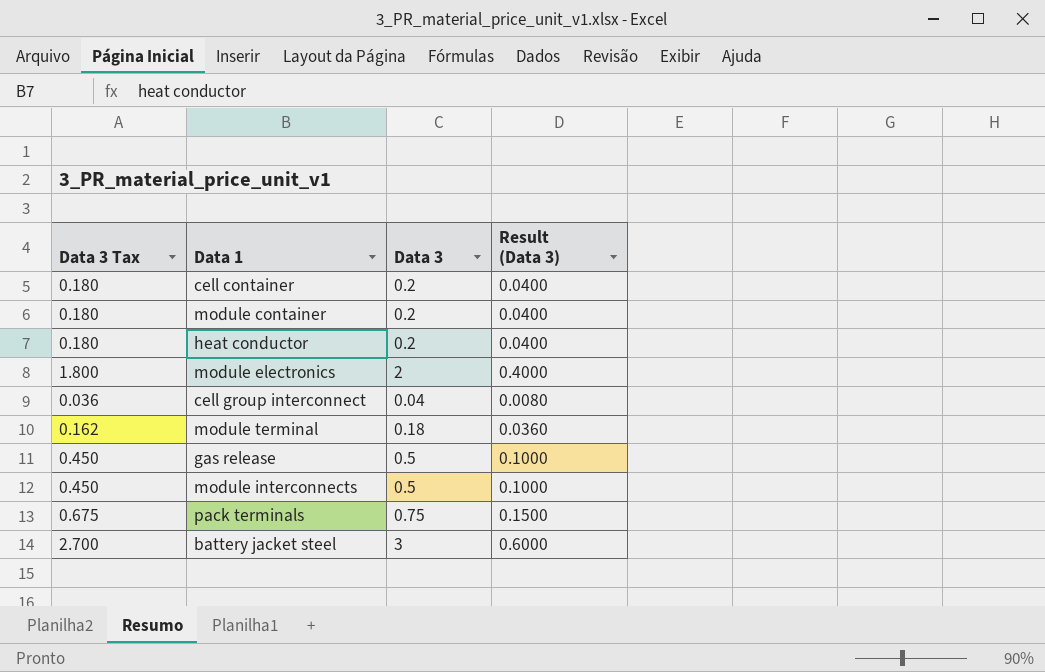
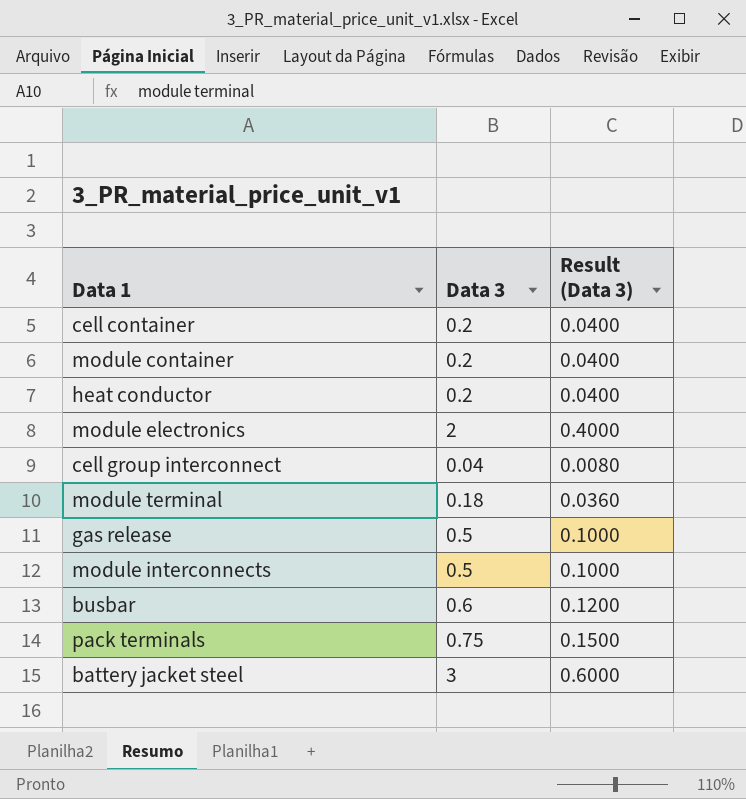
column Data 3 Tax | formula: [Data 3] * 0.9 -> none
row busbar: none -> 0.6 | 0.1200

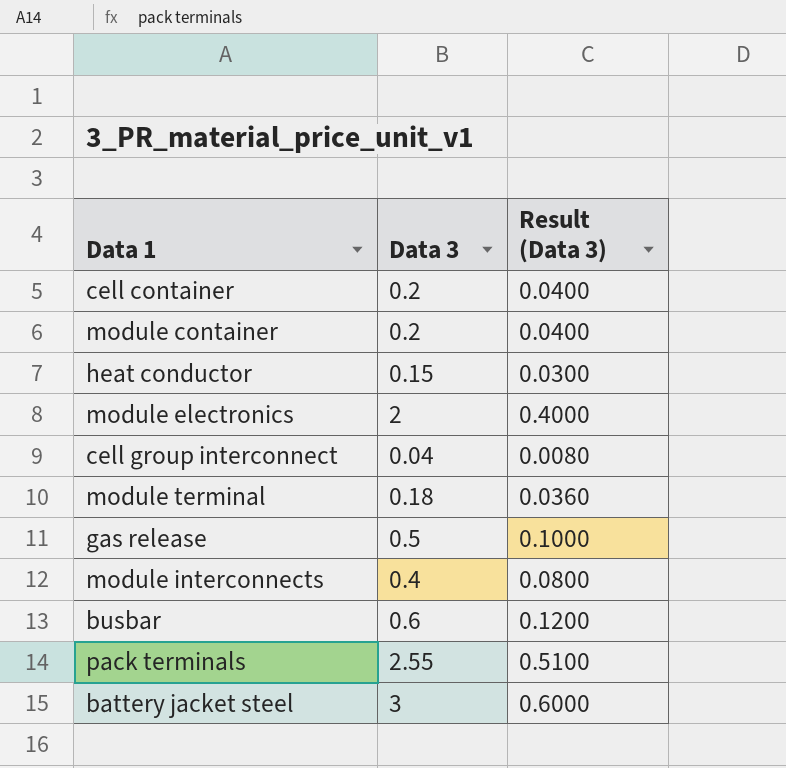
heat conductor | Data 3: 0.2 -> 0.15
heat conductor | Result (Data 3): 0.0400 -> 0.0300
module interconnects | Data 3: 0.5 -> 0.4
module interconnects | Result (Data 3): 0.1000 -> 0.0800
pack terminals | Data 3: 0.75 -> 2.55
pack terminals | Result (Data 3): 0.1500 -> 0.5100

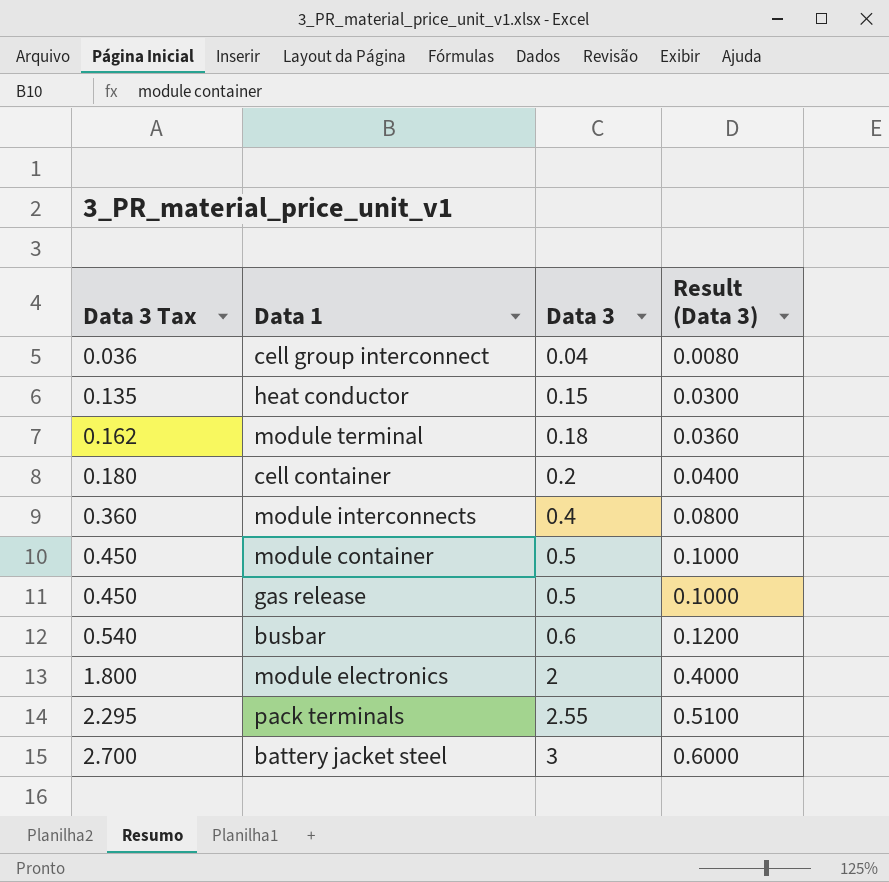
row order: none -> Data 3 Tax ascending
column Data 3 Tax | formula: none -> [Data 3] * 0.9
module container | Data 3: 0.2 -> 0.5
module container | Result (Data 3): 0.0400 -> 0.1000

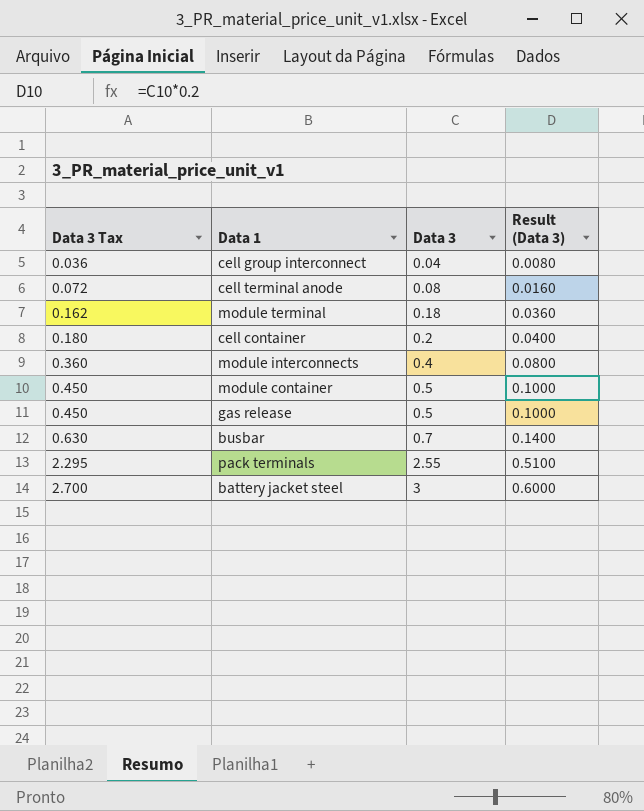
row heat conductor: 0.135 | 0.15 | 0.0300 -> none
row module electronics: 1.800 | 2 | 0.4000 -> none
row cell terminal anode: none -> 0.072 | 0.08 | 0.0160
busbar | Data 3 Tax: 0.540 -> 0.630
busbar | Data 3: 0.6 -> 0.7
busbar | Result (Data 3): 0.1200 -> 0.1400

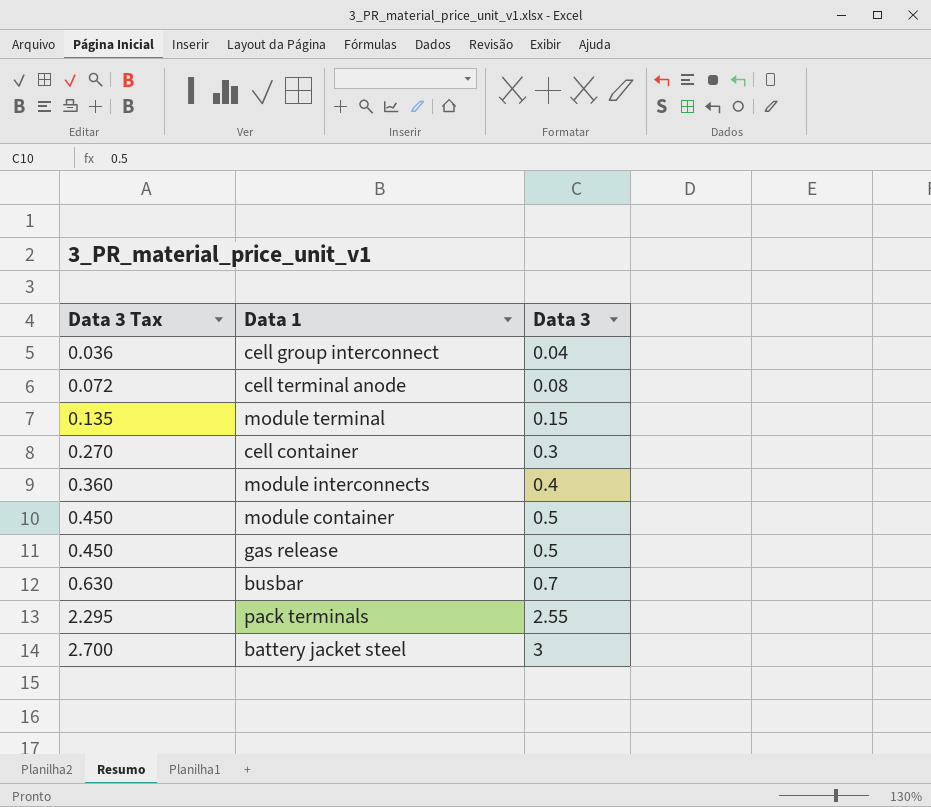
column Result (Data 3) | formula: [Data 3] * 0.2 -> none
module terminal | Data 3 Tax: 0.162 -> 0.135
module terminal | Data 3: 0.18 -> 0.15
cell container | Data 3 Tax: 0.180 -> 0.270
cell container | Data 3: 0.2 -> 0.3

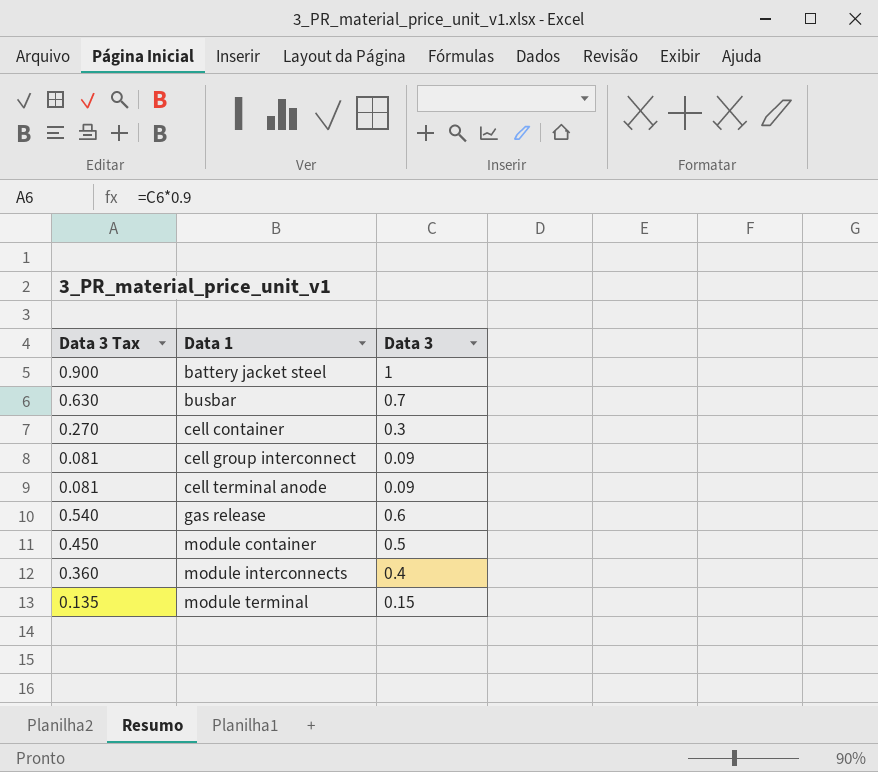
row order: Data 3 Tax ascending -> Data 1 ascending
row pack terminals: 2.295 | 2.55 -> none
battery jacket steel | Data 3 Tax: 2.700 -> 0.900
battery jacket steel | Data 3: 3 -> 1
cell group interconnect | Data 3 Tax: 0.036 -> 0.081
cell group interconnect | Data 3: 0.04 -> 0.09
cell terminal anode | Data 3 Tax: 0.072 -> 0.081
cell terminal anode | Data 3: 0.08 -> 0.09
gas release | Data 3 Tax: 0.450 -> 0.540
gas release | Data 3: 0.5 -> 0.6

